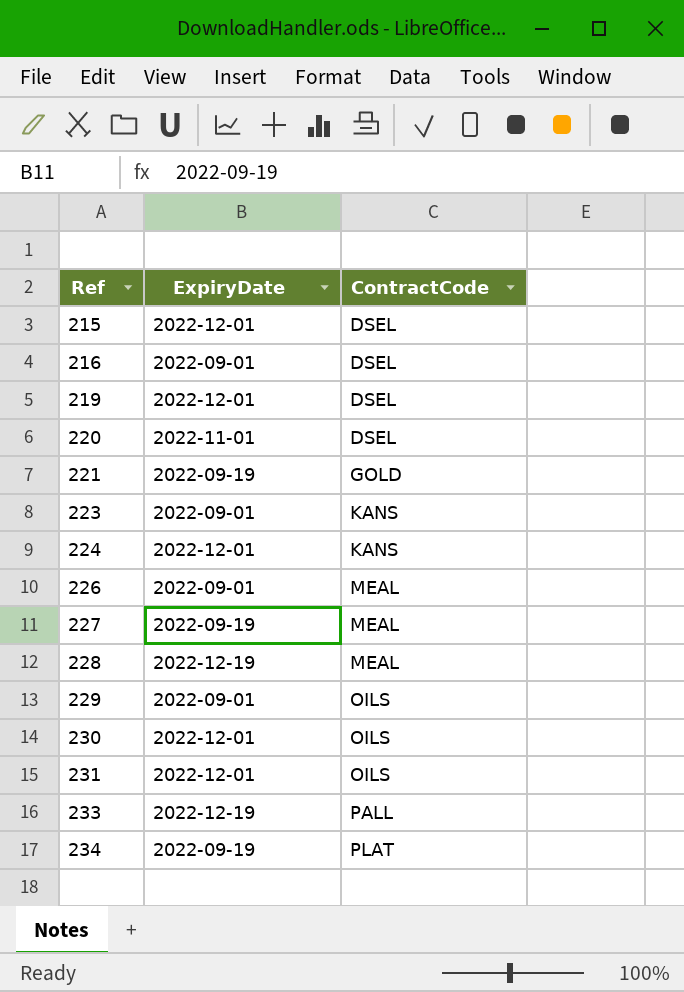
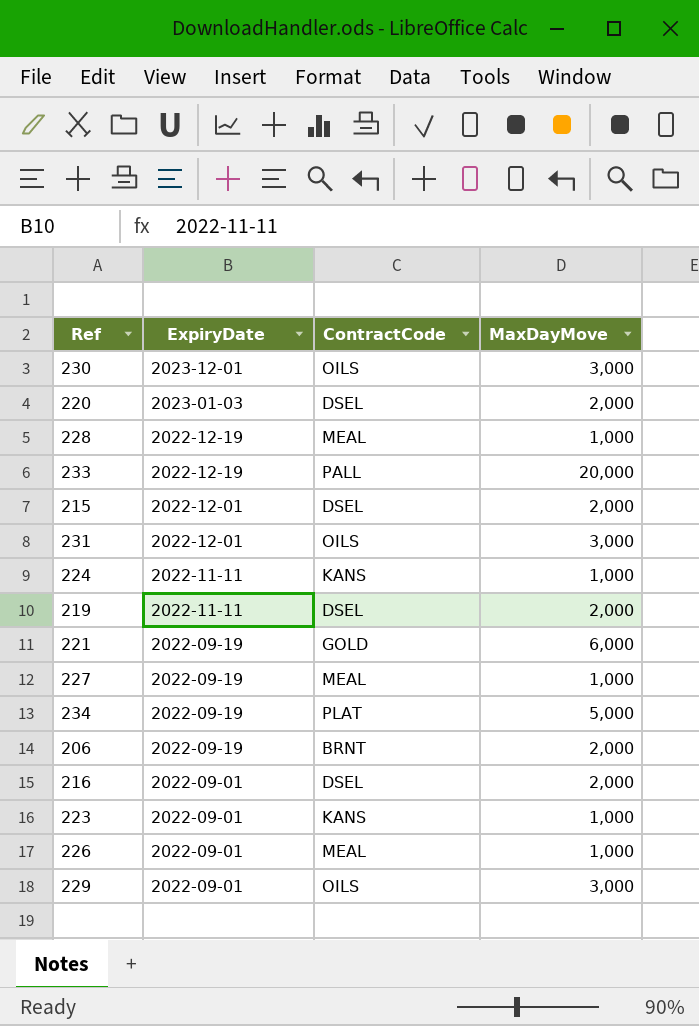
row order: Ref ascending -> ExpiryDate descending
column MaxDayMove | position: none -> 4
230 | ExpiryDate: 2022-12-01 -> 2023-12-01
220 | ExpiryDate: 2022-11-01 -> 2023-01-03
224 | ExpiryDate: 2022-12-01 -> 2022-11-11
219 | ExpiryDate: 2022-12-01 -> 2022-11-11
row 206: none -> 2022-09-19 | BRNT | 2,000

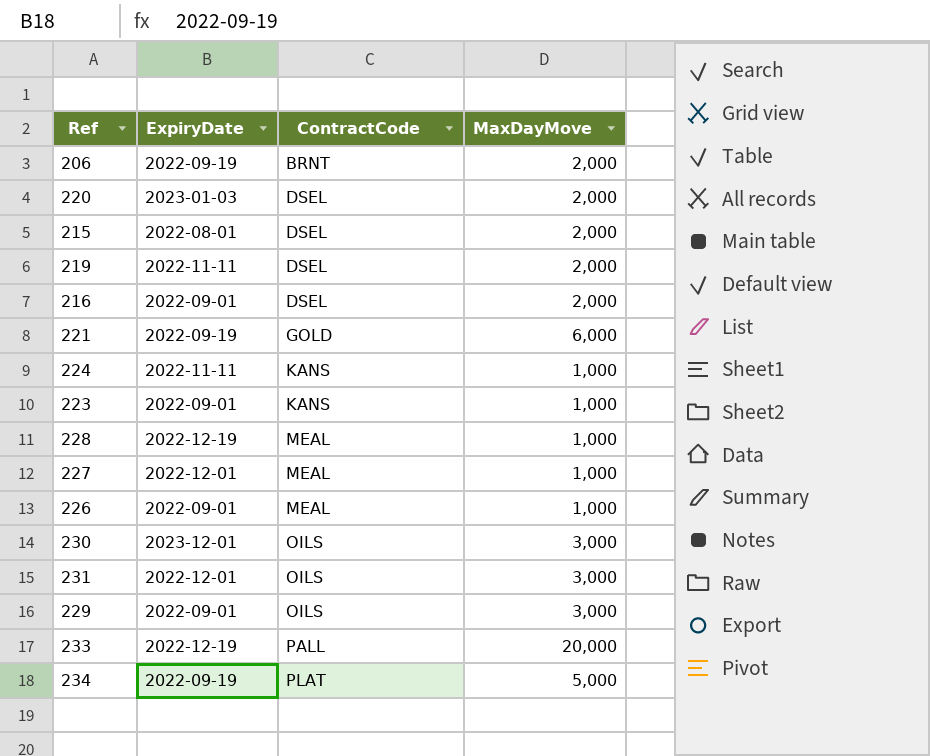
row order: ExpiryDate descending -> ContractCode ascending
215 | ExpiryDate: 2022-12-01 -> 2022-08-01
227 | ExpiryDate: 2022-09-19 -> 2022-12-01

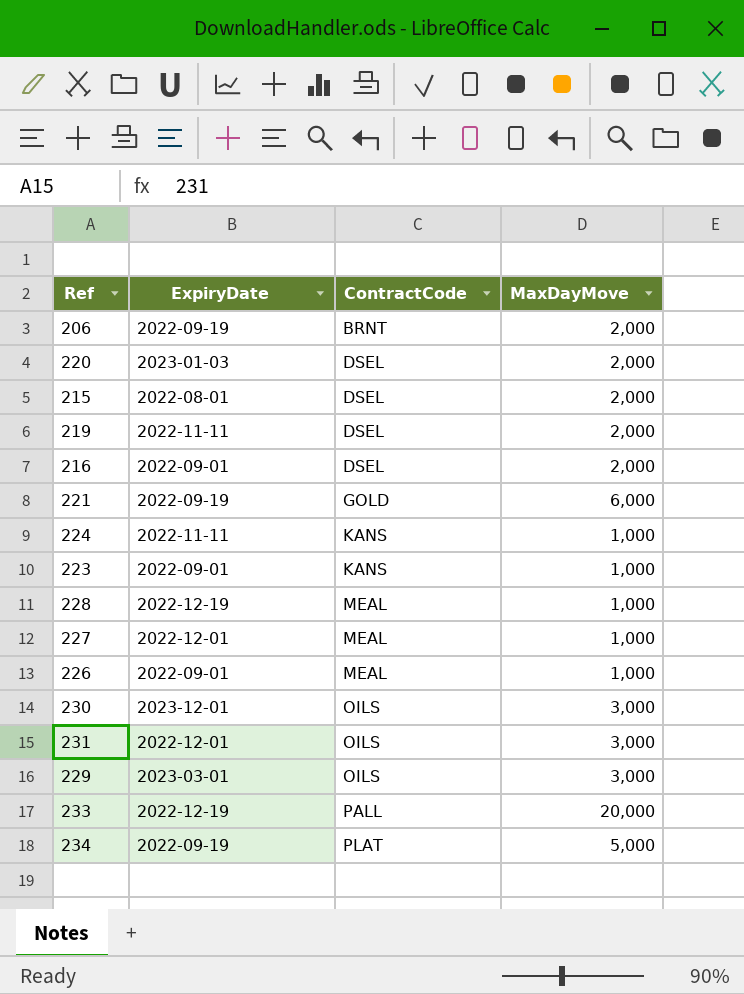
229 | ExpiryDate: 2022-09-01 -> 2023-03-01

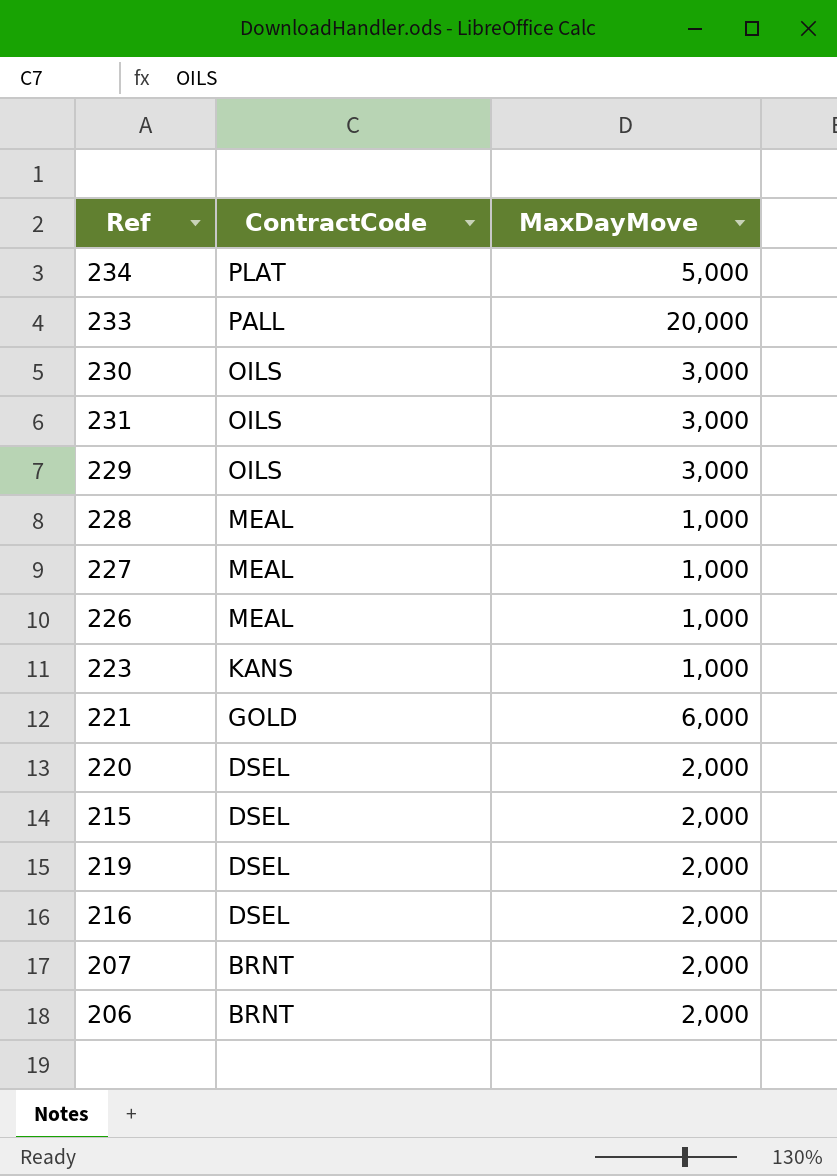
row order: ContractCode ascending -> ContractCode descending
column ExpiryDate | position: 2 -> none
row 224: 2022-11-11 | KANS | 1,000 -> none
row 207: none -> BRNT | 2,000

